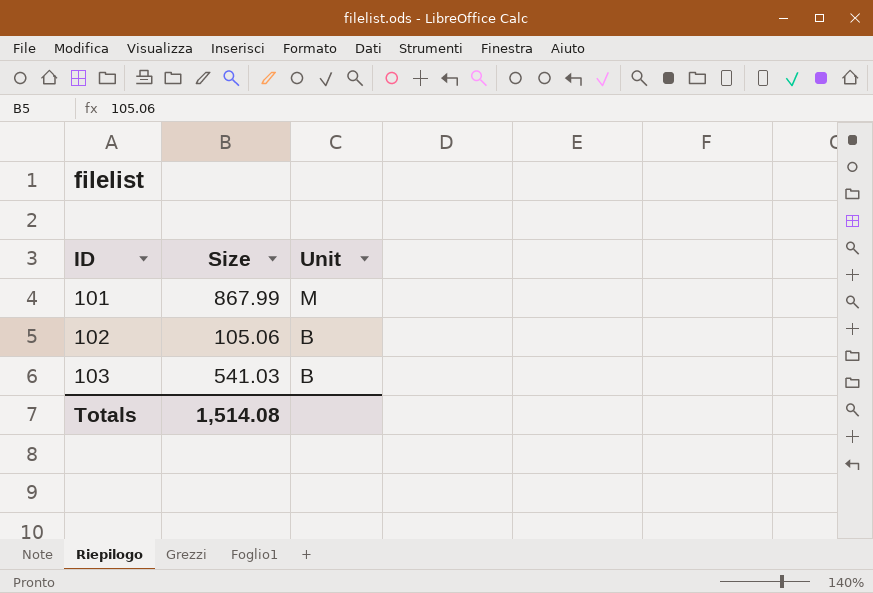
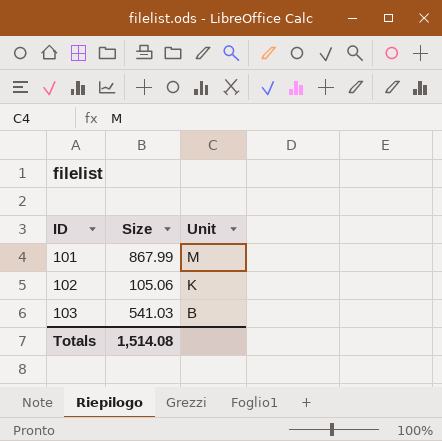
102 | Unit: B -> K

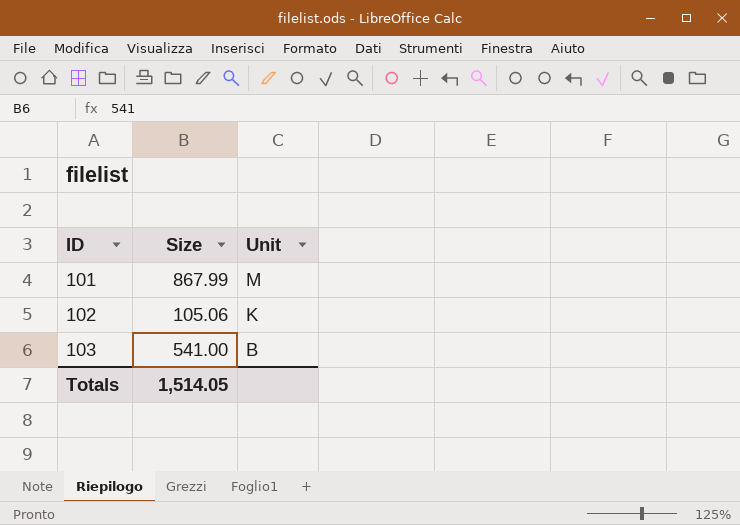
103 | Size: 541.03 -> 541.00
Totals | Size: 1,514.08 -> 1,514.05

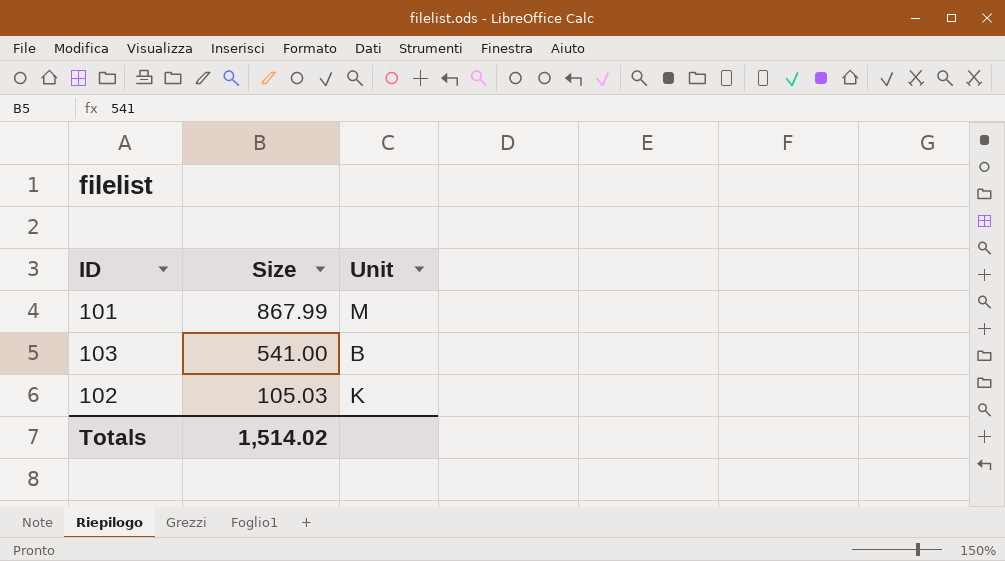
row order: ID ascending -> Size descending
102 | Size: 105.06 -> 105.03
Totals | Size: 1,514.05 -> 1,514.02

